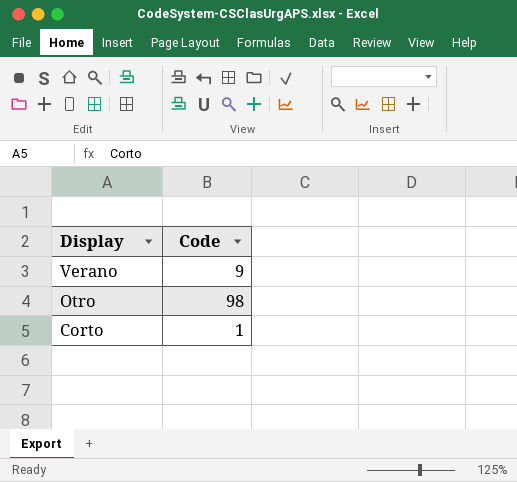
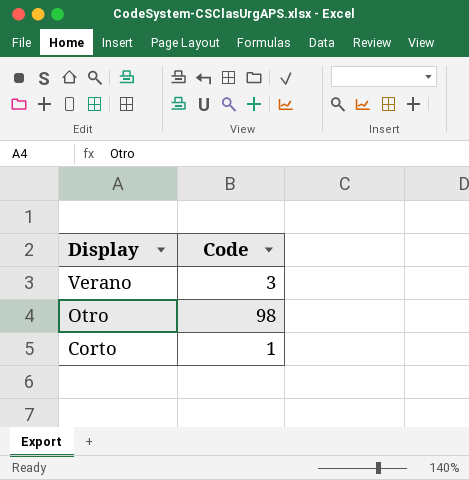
Verano | Code: 9 -> 3

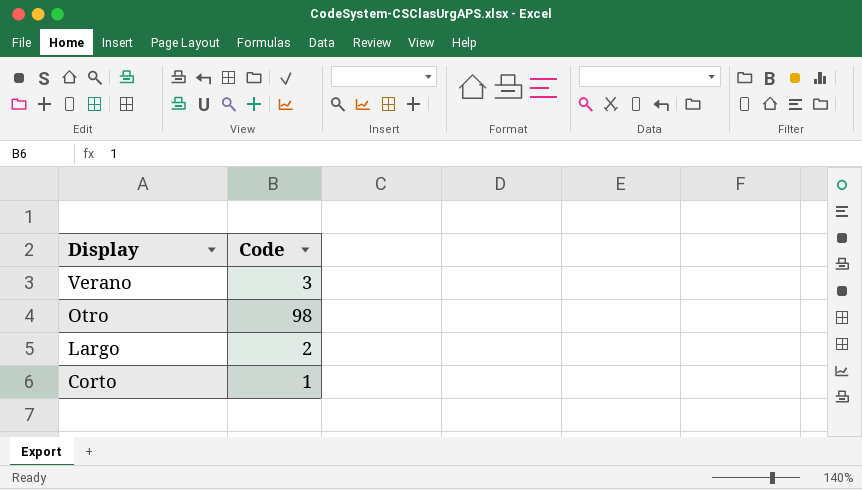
row Largo: none -> 2

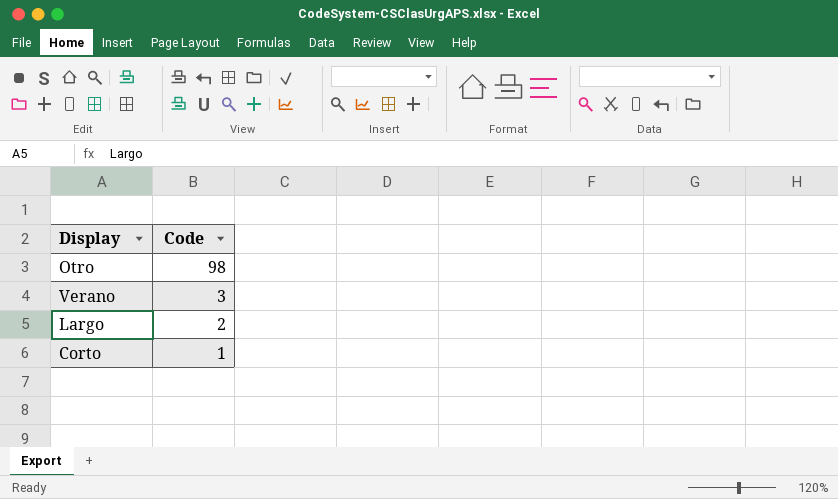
row order: Display descending -> Code descending

